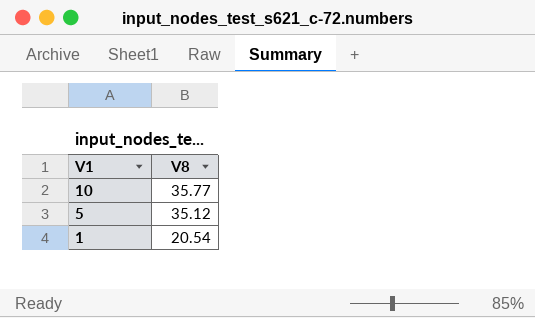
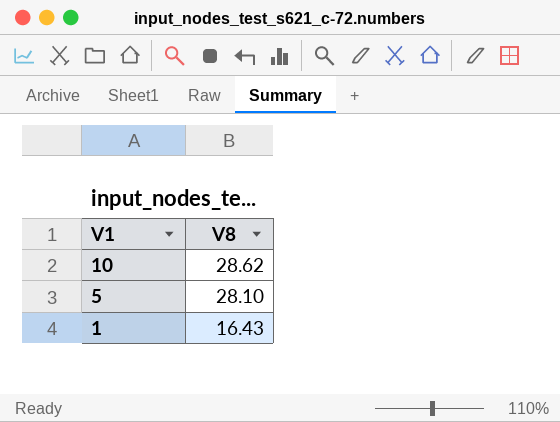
10 | V8: 35.77 -> 28.62
5 | V8: 35.12 -> 28.10
1 | V8: 20.54 -> 16.43

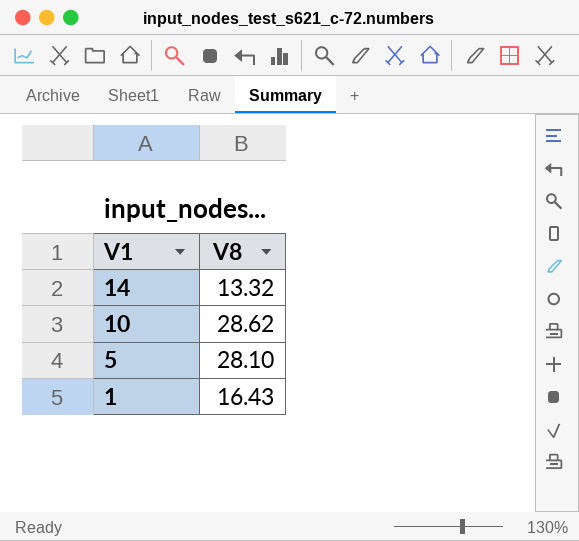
row 14: none -> 13.32

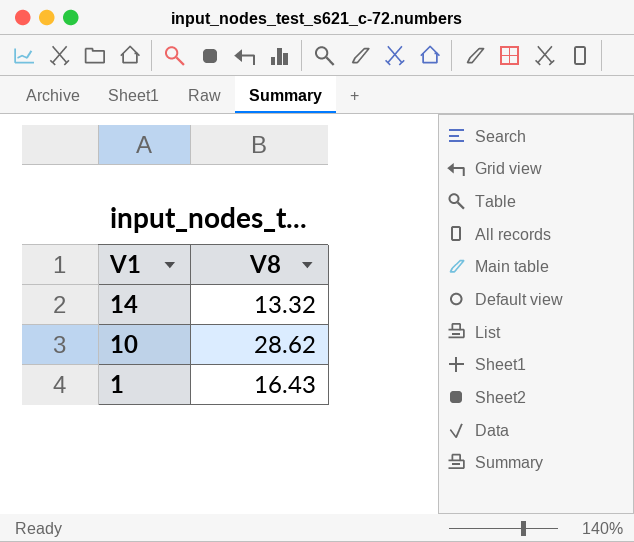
row 5: 28.10 -> none

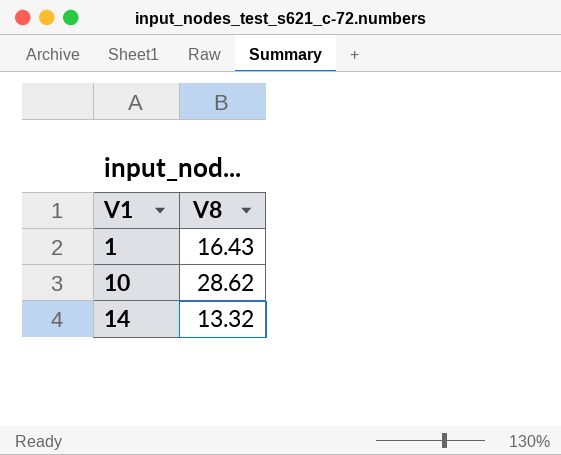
row order: V1 descending -> V1 ascending

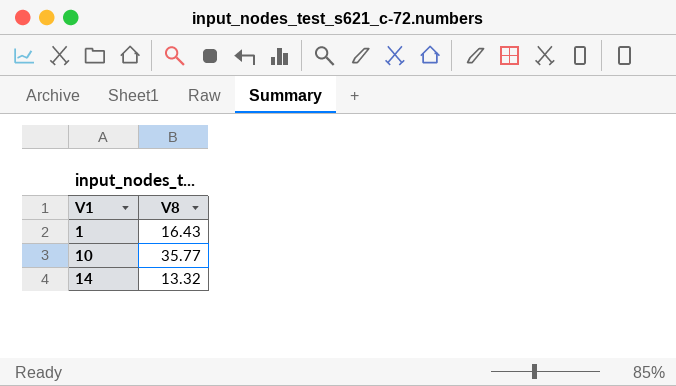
10 | V8: 28.62 -> 35.77

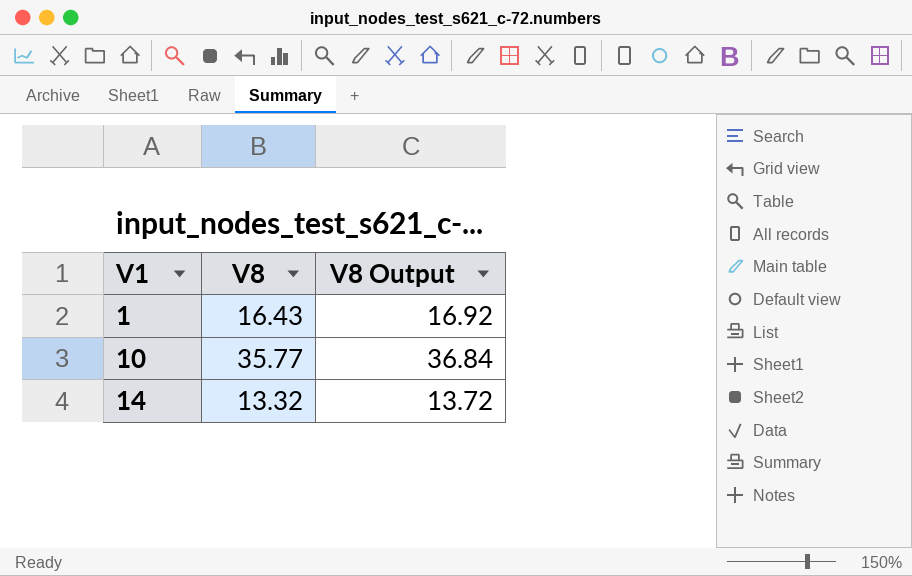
column V8 Output | formula: none -> [V8] * 1.03

